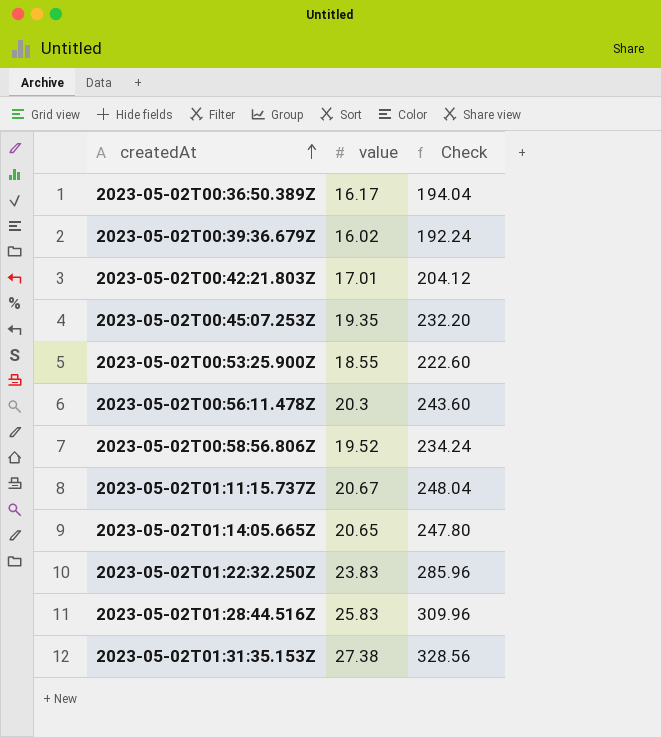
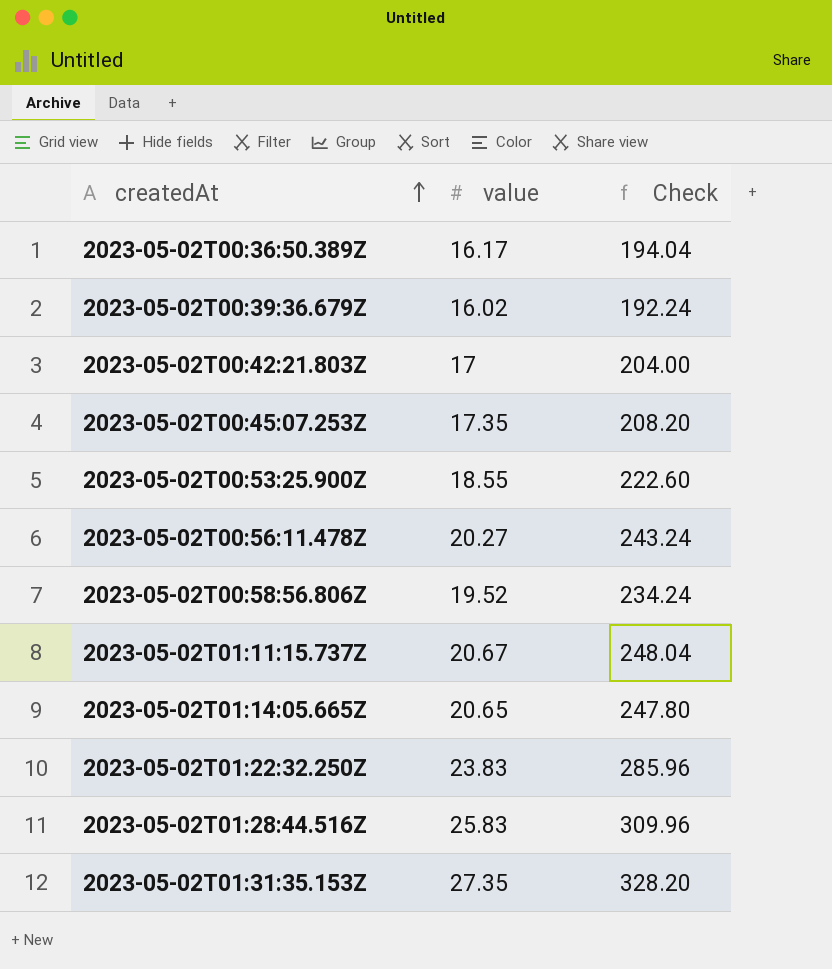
2023-05-02T00:42:21.803Z | value: 17.01 -> 17
2023-05-02T00:42:21.803Z | Check: 204.12 -> 204.00
2023-05-02T00:45:07.253Z | value: 19.35 -> 17.35
2023-05-02T00:45:07.253Z | Check: 232.20 -> 208.20
2023-05-02T00:56:11.478Z | value: 20.3 -> 20.27
2023-05-02T00:56:11.478Z | Check: 243.60 -> 243.24
2023-05-02T01:31:35.153Z | value: 27.38 -> 27.35
2023-05-02T01:31:35.153Z | Check: 328.56 -> 328.20

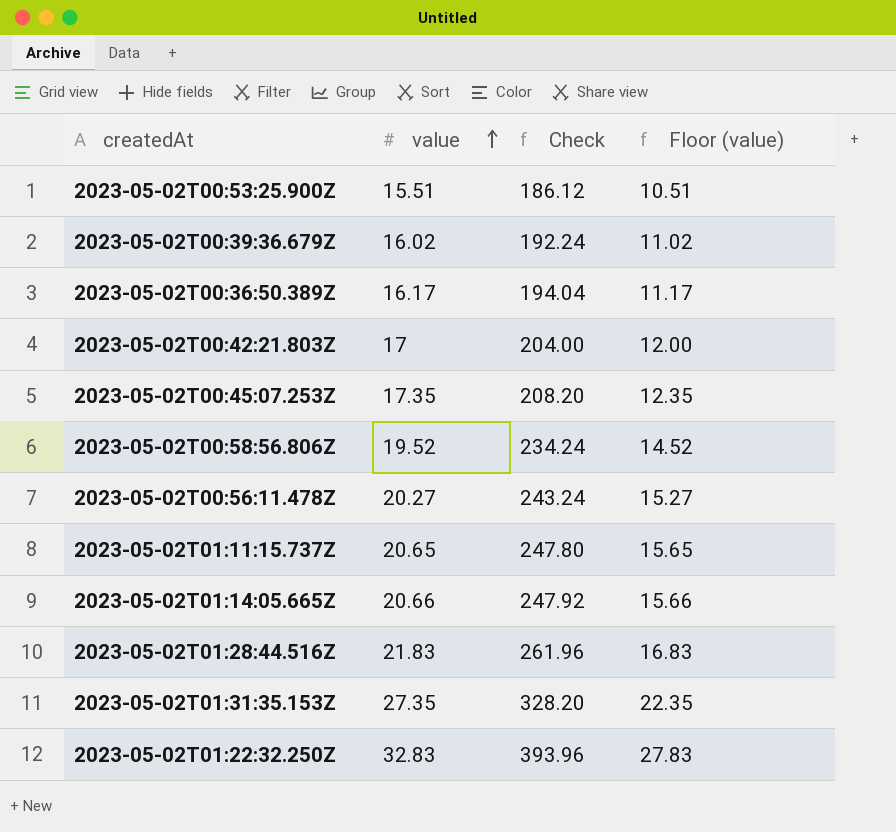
row order: createdAt ascending -> value ascending
column Floor (value) | formula: none -> [value] - 5
2023-05-02T00:53:25.900Z | value: 18.55 -> 15.51
2023-05-02T00:53:25.900Z | Check: 222.60 -> 186.12
2023-05-02T01:11:15.737Z | value: 20.67 -> 20.65
2023-05-02T01:11:15.737Z | Check: 248.04 -> 247.80
2023-05-02T01:14:05.665Z | value: 20.65 -> 20.66
2023-05-02T01:14:05.665Z | Check: 247.80 -> 247.92
2023-05-02T01:28:44.516Z | value: 25.83 -> 21.83
2023-05-02T01:28:44.516Z | Check: 309.96 -> 261.96
2023-05-02T01:22:32.250Z | value: 23.83 -> 32.83
2023-05-02T01:22:32.250Z | Check: 285.96 -> 393.96

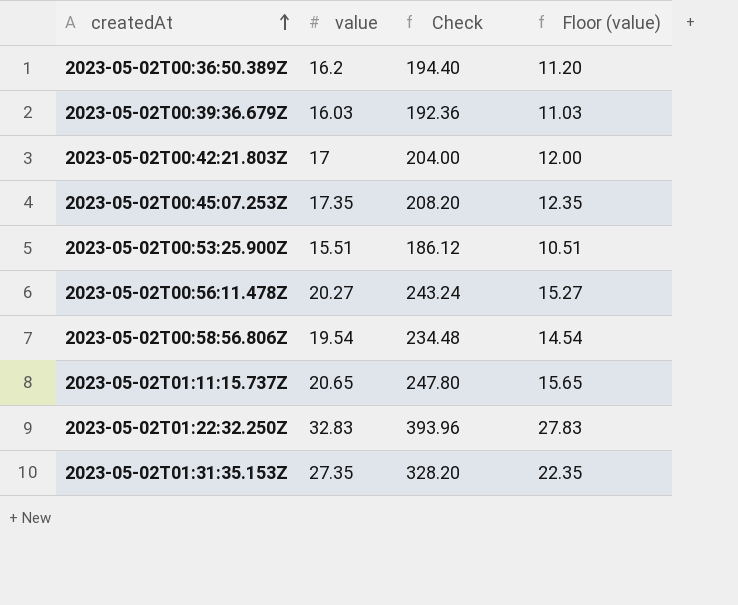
row order: value ascending -> createdAt ascending
row 2023-05-02T01:14:05.665Z: 20.66 | 247.92 | 15.66 -> none
row 2023-05-02T01:28:44.516Z: 21.83 | 261.96 | 16.83 -> none
2023-05-02T00:36:50.389Z | value: 16.17 -> 16.2
2023-05-02T00:36:50.389Z | Check: 194.04 -> 194.40
2023-05-02T00:36:50.389Z | Floor (value): 11.17 -> 11.20
2023-05-02T00:39:36.679Z | value: 16.02 -> 16.03
2023-05-02T00:39:36.679Z | Check: 192.24 -> 192.36
2023-05-02T00:39:36.679Z | Floor (value): 11.02 -> 11.03
2023-05-02T00:58:56.806Z | value: 19.52 -> 19.54
2023-05-02T00:58:56.806Z | Check: 234.24 -> 234.48
2023-05-02T00:58:56.806Z | Floor (value): 14.52 -> 14.54

